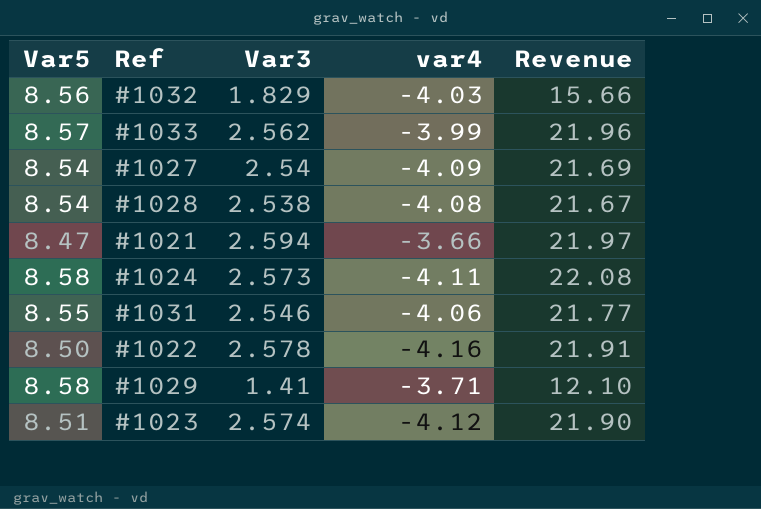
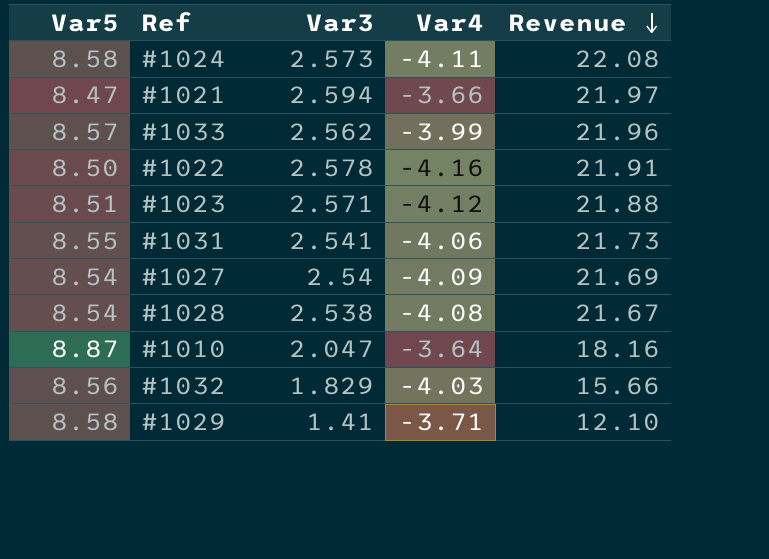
row order: none -> Revenue descending
column name: var4 -> Var4
#1023 | Var3: 2.574 -> 2.571
#1023 | Revenue: 21.90 -> 21.88
#1031 | Var3: 2.546 -> 2.541
#1031 | Revenue: 21.77 -> 21.73
row #1010: none -> 8.87 | 2.047 | -3.64 | 18.16

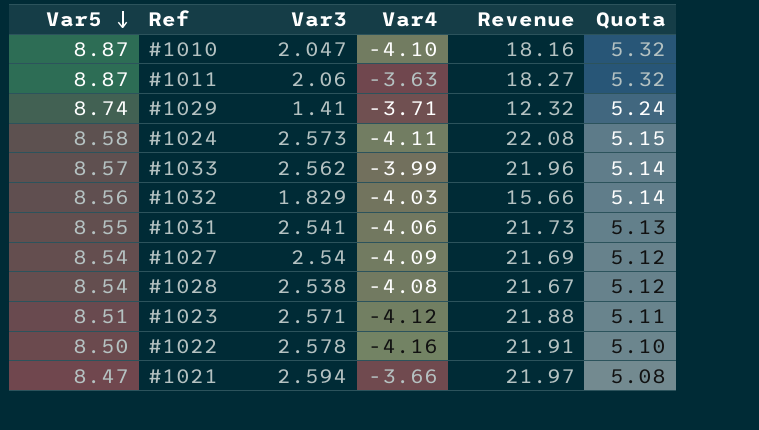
row order: Revenue descending -> Var5 descending
column Quota | formula: none -> [Var5] * 0.6
#1010 | Var4: -3.64 -> -4.10
row #1011: none -> 8.87 | 2.06 | -3.63 | 18.27 | 5.32
#1029 | Var5: 8.58 -> 8.74
#1029 | Revenue: 12.10 -> 12.32

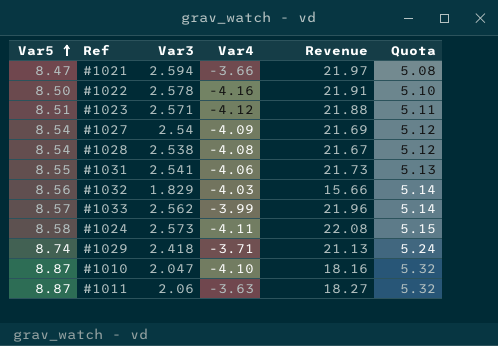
row order: Var5 descending -> Var5 ascending
#1029 | Var3: 1.41 -> 2.418
#1029 | Revenue: 12.32 -> 21.13

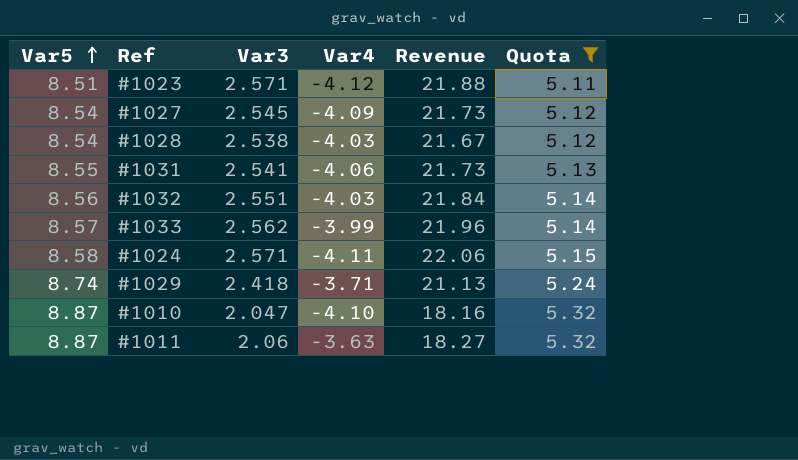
filter: none -> Quota >= 5.11
#1027 | Var3: 2.54 -> 2.545
#1027 | Revenue: 21.69 -> 21.73
#1028 | Var4: -4.08 -> -4.03
#1032 | Var3: 1.829 -> 2.551
#1032 | Revenue: 15.66 -> 21.84
#1024 | Var3: 2.573 -> 2.571
#1024 | Revenue: 22.08 -> 22.06

